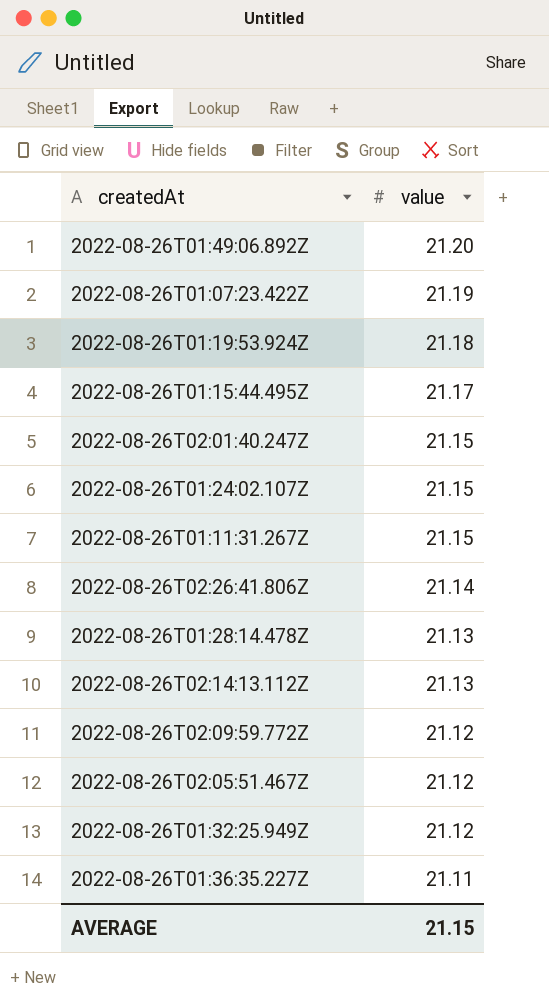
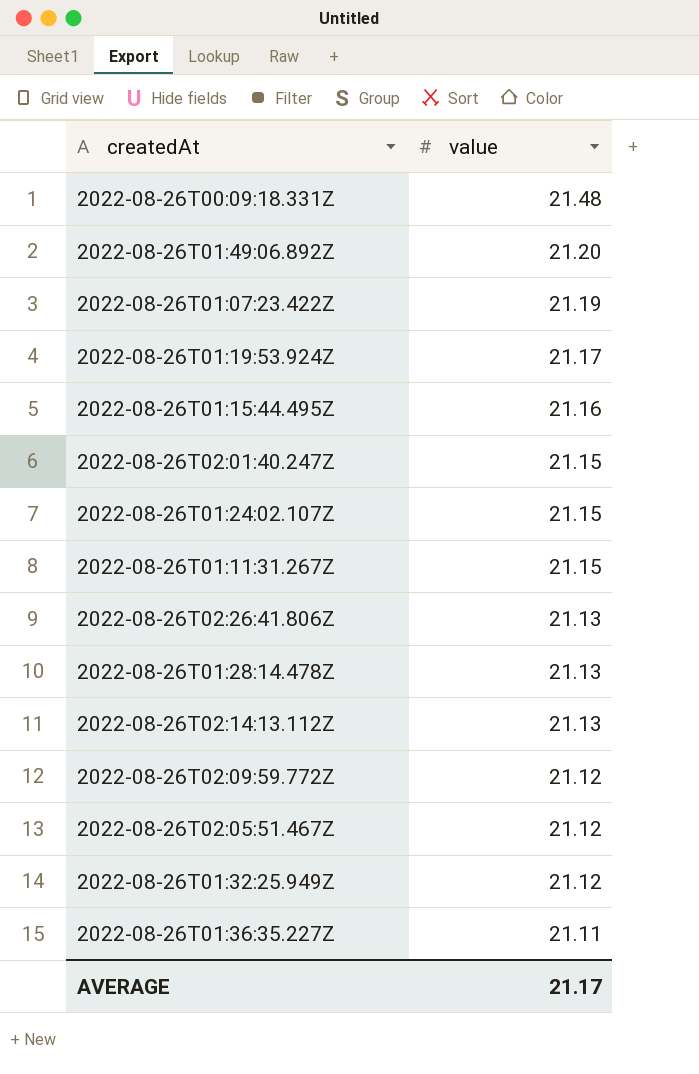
row 2022-08-26T00:09:18.331Z: none -> 21.48
2022-08-26T01:19:53.924Z | value: 21.18 -> 21.17
2022-08-26T01:15:44.495Z | value: 21.17 -> 21.16
2022-08-26T02:26:41.806Z | value: 21.14 -> 21.13
AVERAGE | value: 21.15 -> 21.17

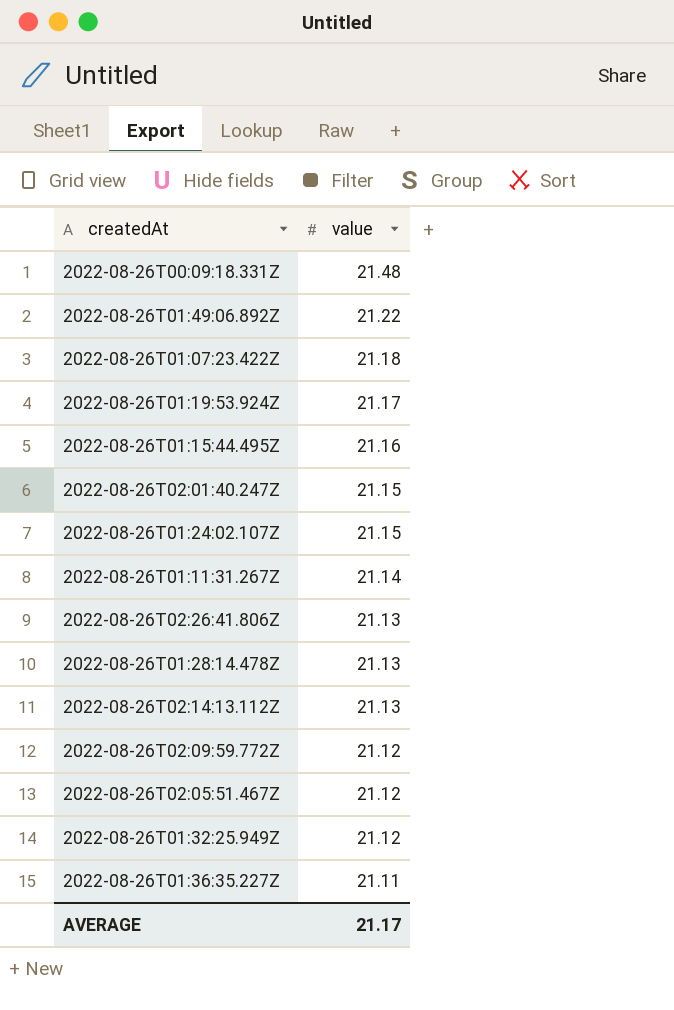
2022-08-26T01:49:06.892Z | value: 21.20 -> 21.22
2022-08-26T01:07:23.422Z | value: 21.19 -> 21.18
2022-08-26T01:11:31.267Z | value: 21.15 -> 21.14

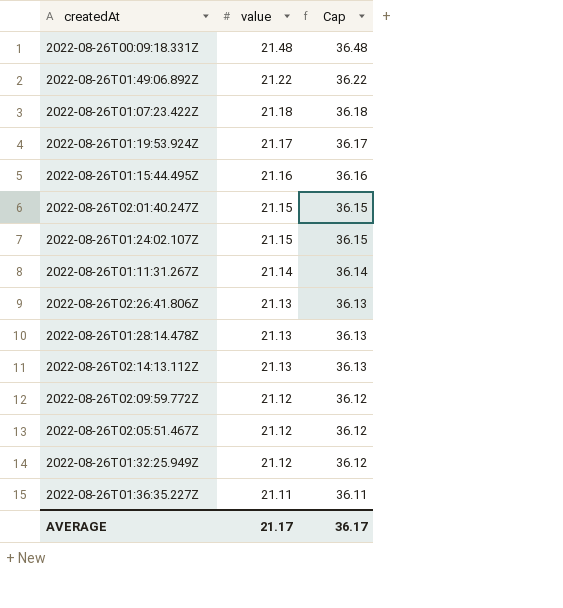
column Cap | formula: none -> [value] + 15

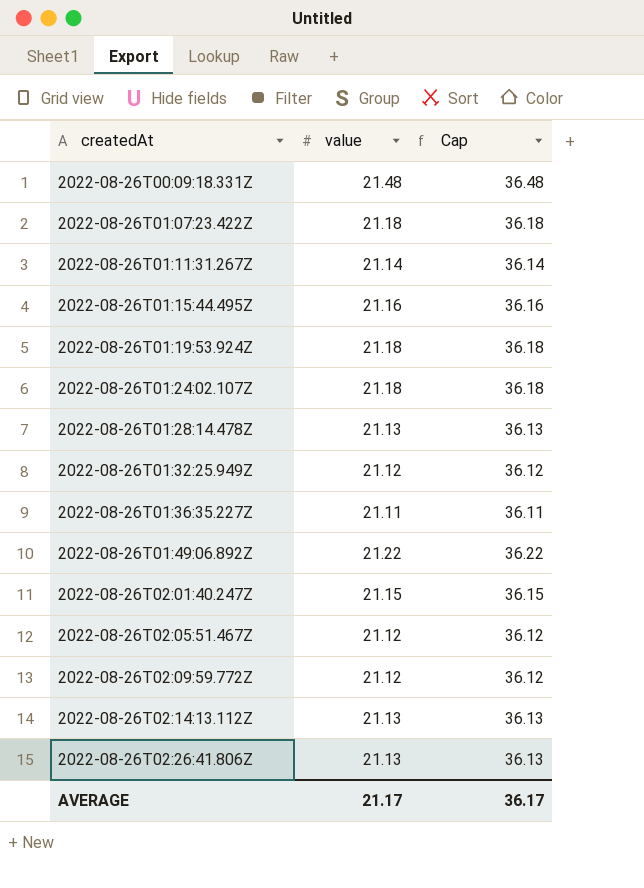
row order: value descending -> createdAt ascending
2022-08-26T01:19:53.924Z | value: 21.17 -> 21.18
2022-08-26T01:19:53.924Z | Cap: 36.17 -> 36.18
2022-08-26T01:24:02.107Z | value: 21.15 -> 21.18
2022-08-26T01:24:02.107Z | Cap: 36.15 -> 36.18

